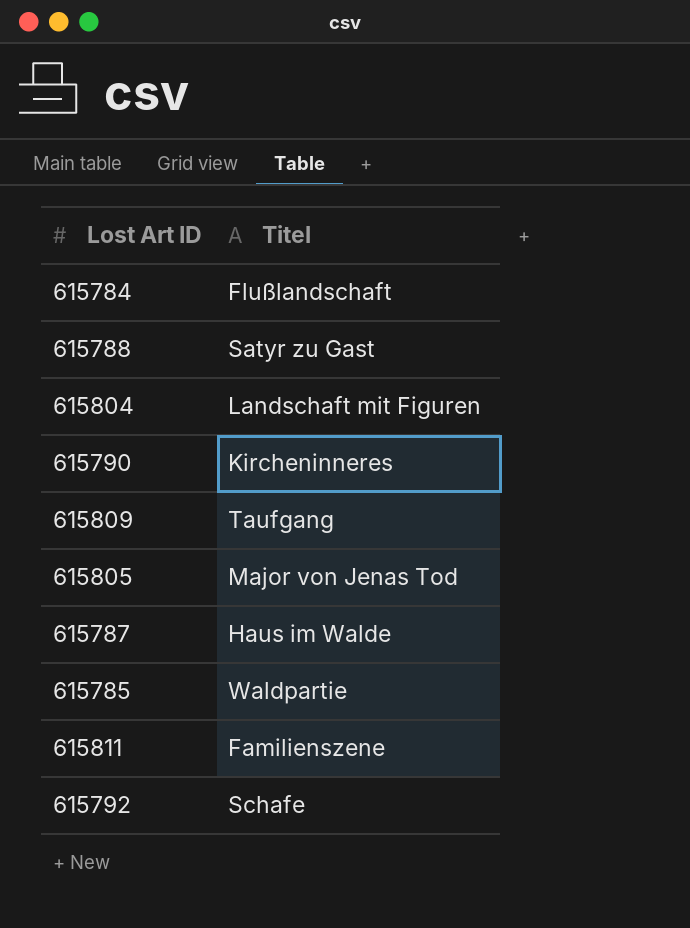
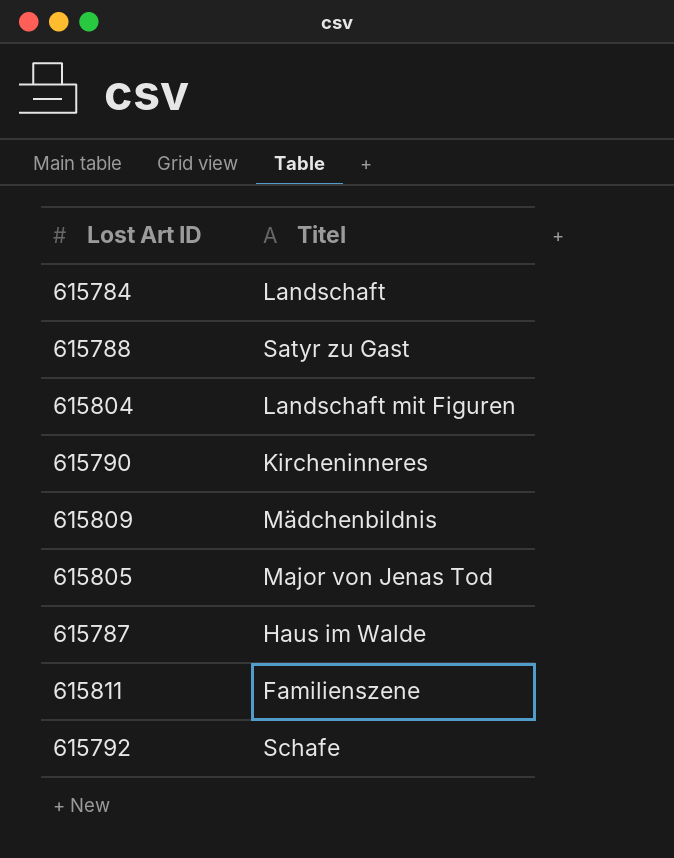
row 615785: Waldpartie -> none
615784 | Titel: Flußlandschaft -> Landschaft
615809 | Titel: Taufgang -> Mädchenbildnis

